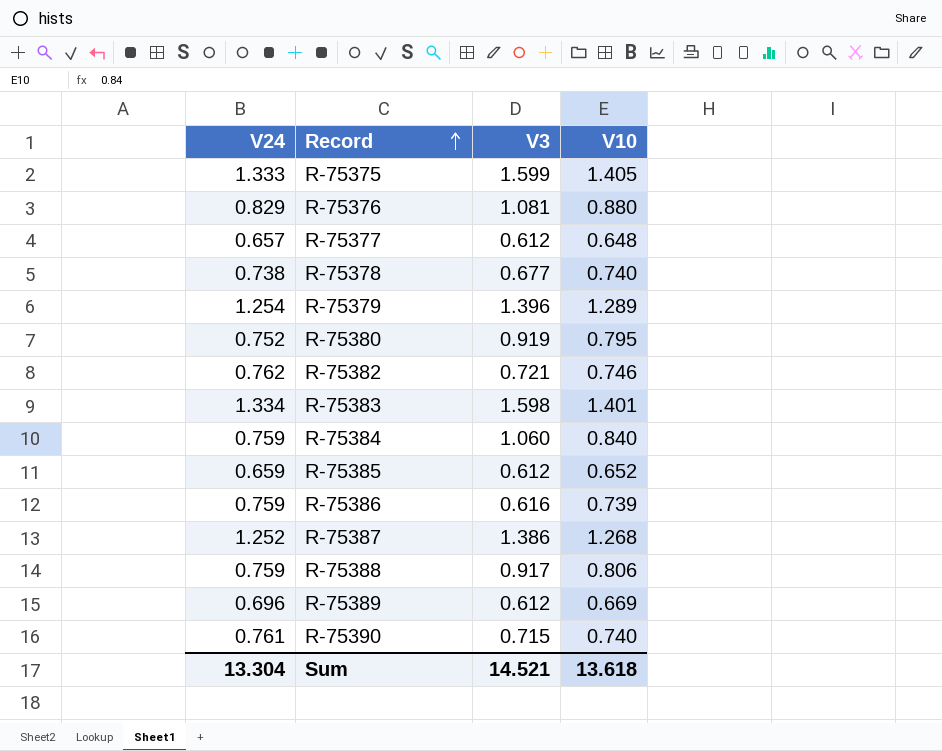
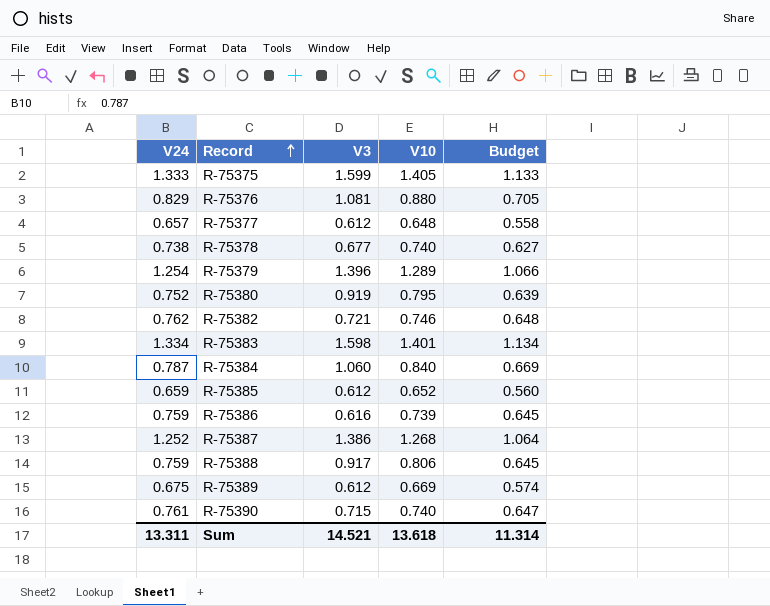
column Budget | formula: none -> [V24] * 0.85
R-75384 | V24: 0.759 -> 0.787
R-75389 | V24: 0.696 -> 0.675
Sum | V24: 13.304 -> 13.311

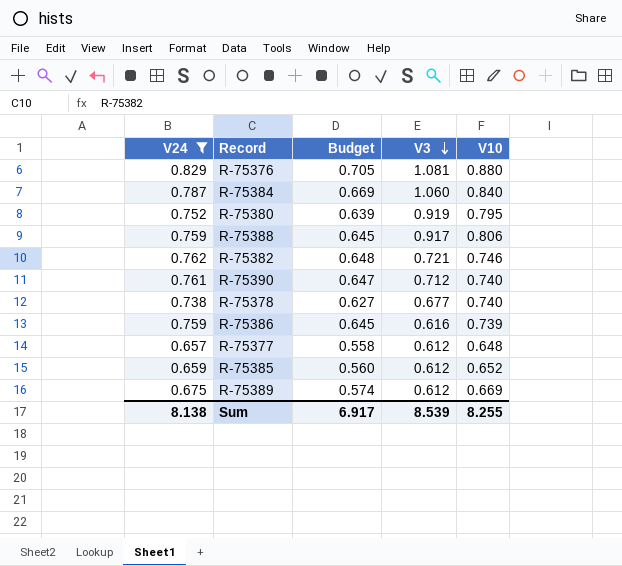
filter: none -> V24 <= 0.829
row order: Record ascending -> V3 descending
column Budget | position: 5 -> 3
R-75390 | V3: 0.715 -> 0.712
Sum | V24: 13.311 -> 8.138
Sum | Budget: 11.314 -> 6.917
Sum | V3: 14.521 -> 8.539
Sum | V10: 13.618 -> 8.255

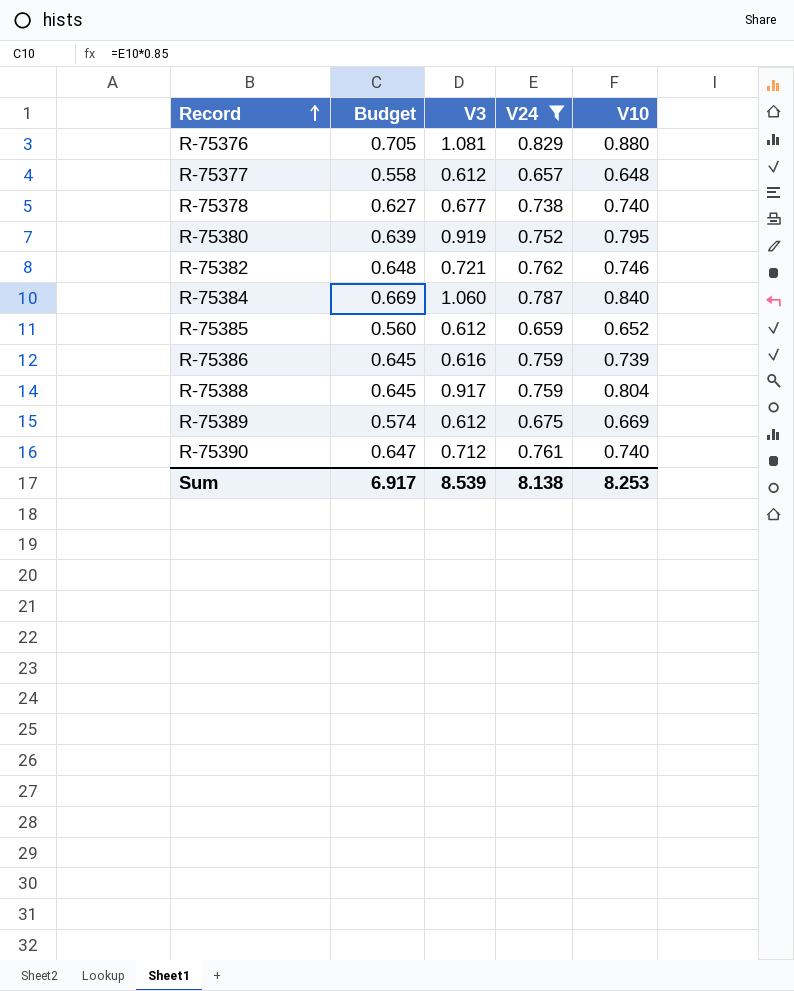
row order: V3 descending -> Record ascending
column V24 | position: 1 -> 4
R-75388 | V10: 0.806 -> 0.804
Sum | V10: 8.255 -> 8.253

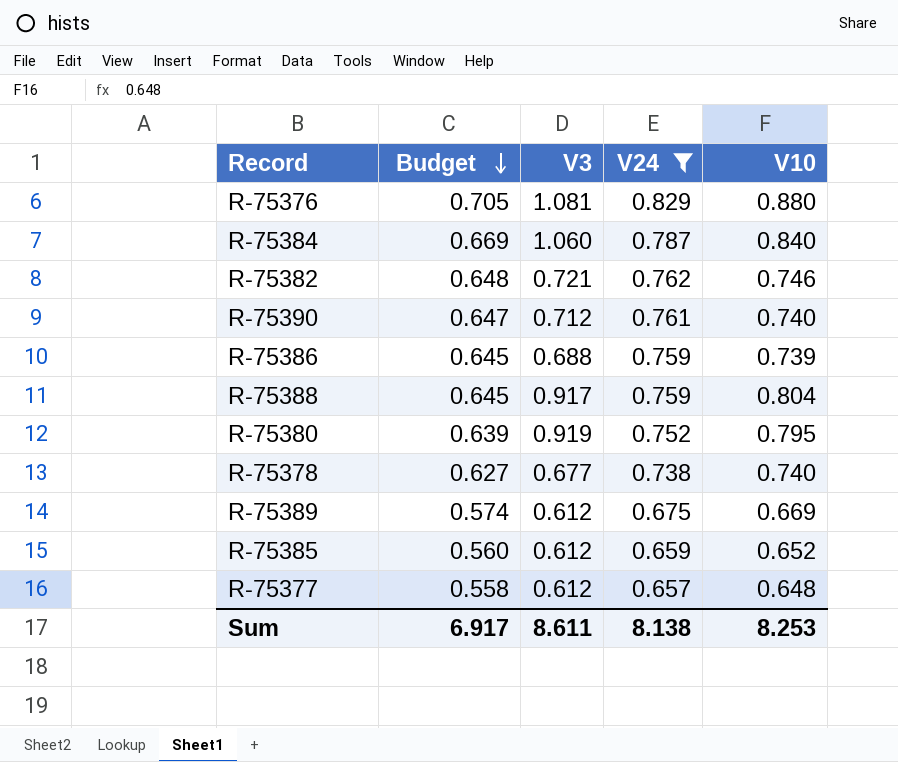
row order: Record ascending -> Budget descending
R-75386 | V3: 0.616 -> 0.688
Sum | V3: 8.539 -> 8.611

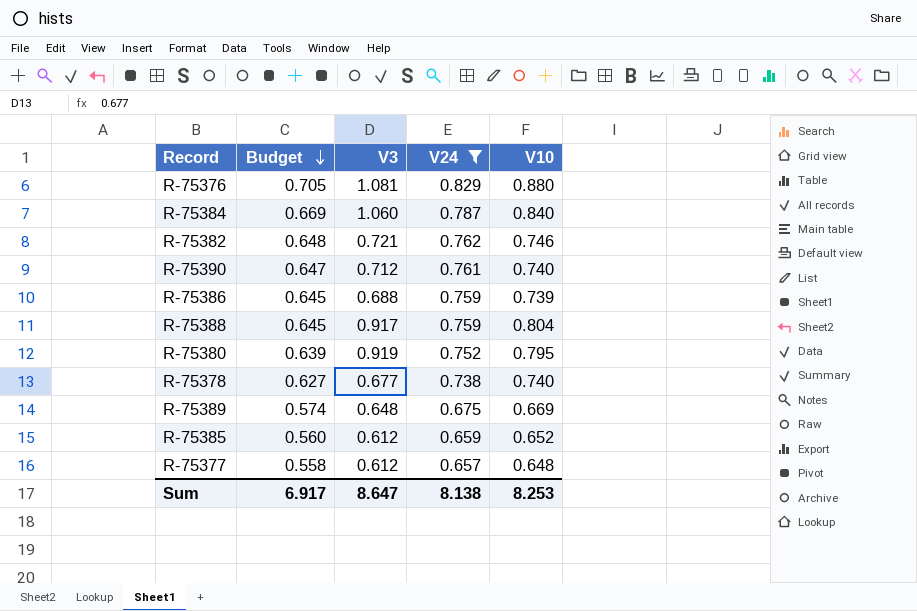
R-75389 | V3: 0.612 -> 0.648
Sum | V3: 8.611 -> 8.647

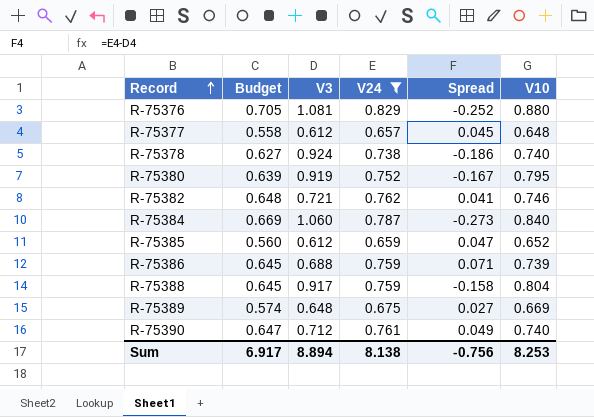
row order: Budget descending -> Record ascending
column Spread | formula: none -> [V24] - [V3]
R-75378 | V3: 0.677 -> 0.924
Sum | V3: 8.647 -> 8.894

